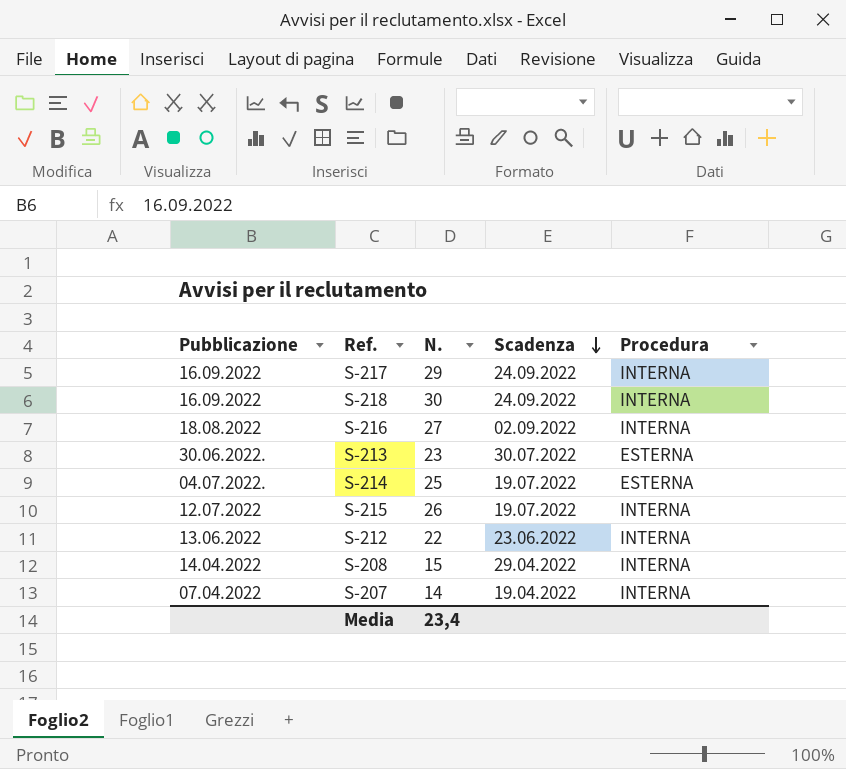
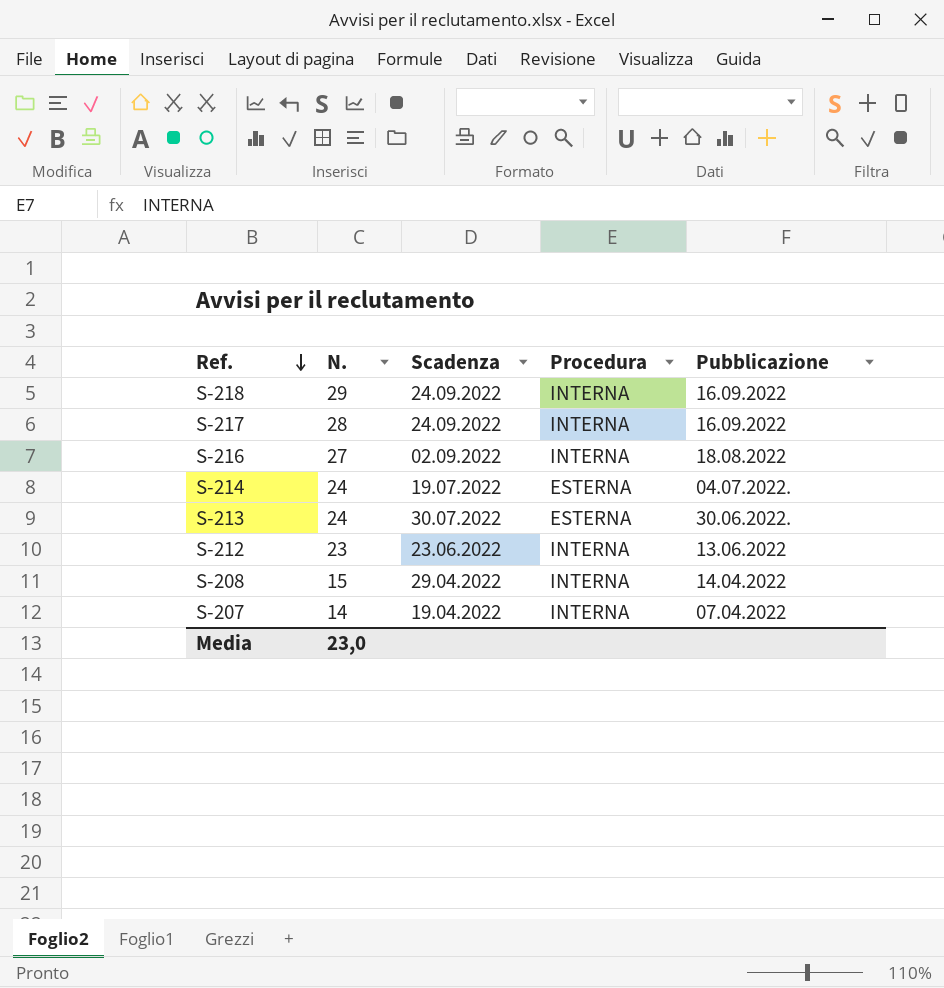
row order: Scadenza descending -> Ref. descending
column Pubblicazione | position: 1 -> 5
row S-215: 12.07.2022 | 26 | 19.07.2022 | INTERNA -> none
S-218 | N.: 30 -> 29
S-217 | N.: 29 -> 28
S-214 | N.: 25 -> 24
S-213 | N.: 23 -> 24
S-212 | N.: 22 -> 23
Media | N.: 23,4 -> 23,0

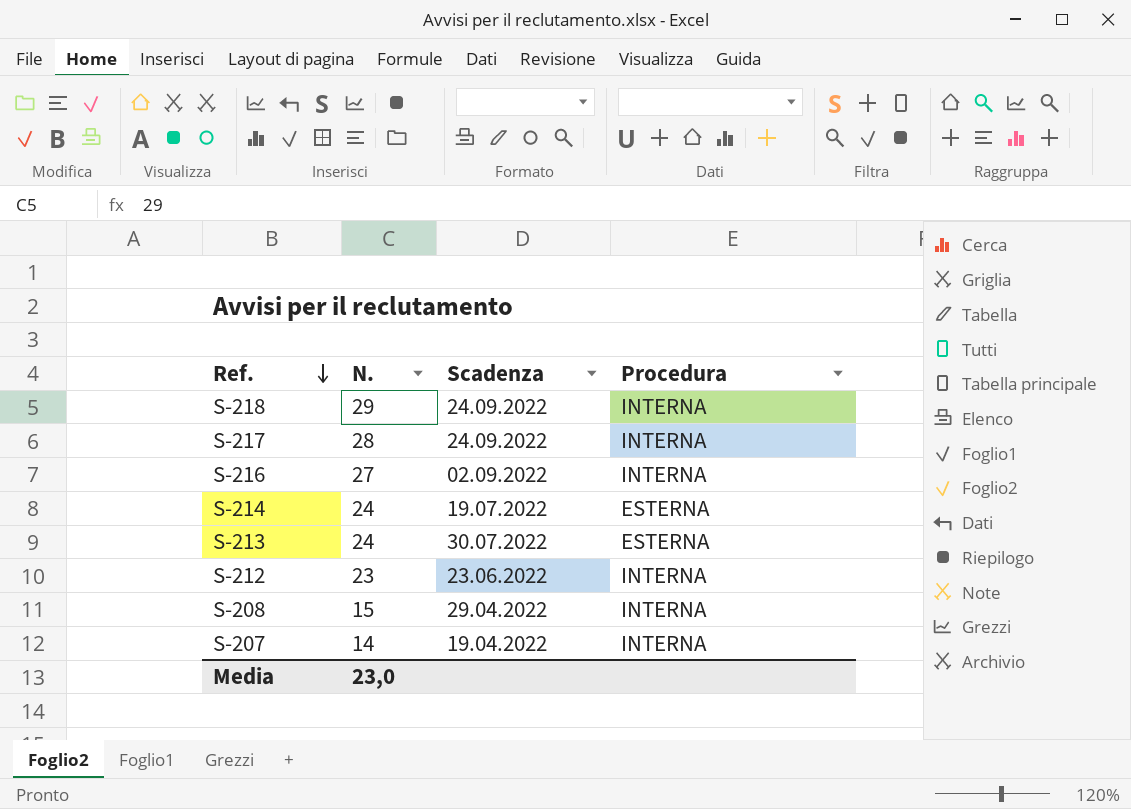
column Pubblicazione | position: 5 -> none

